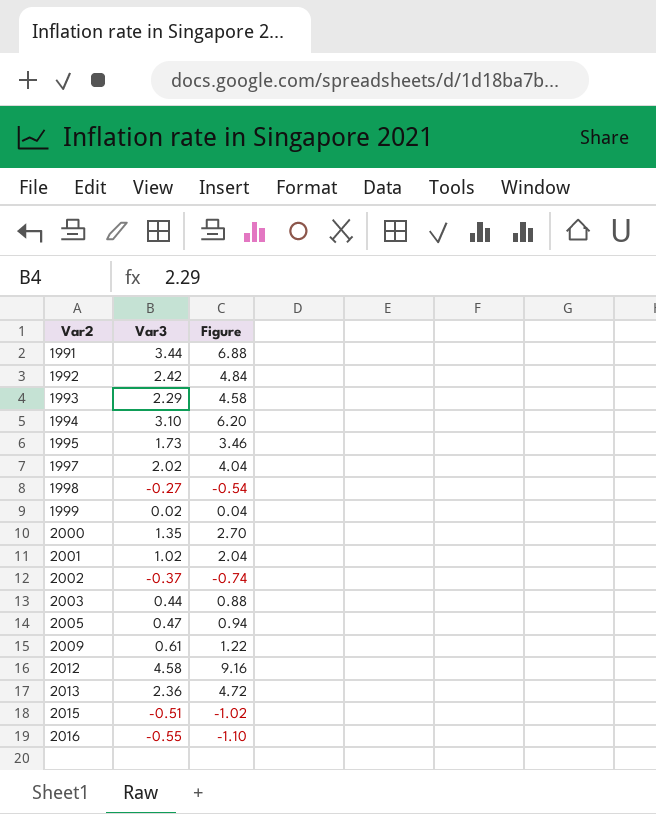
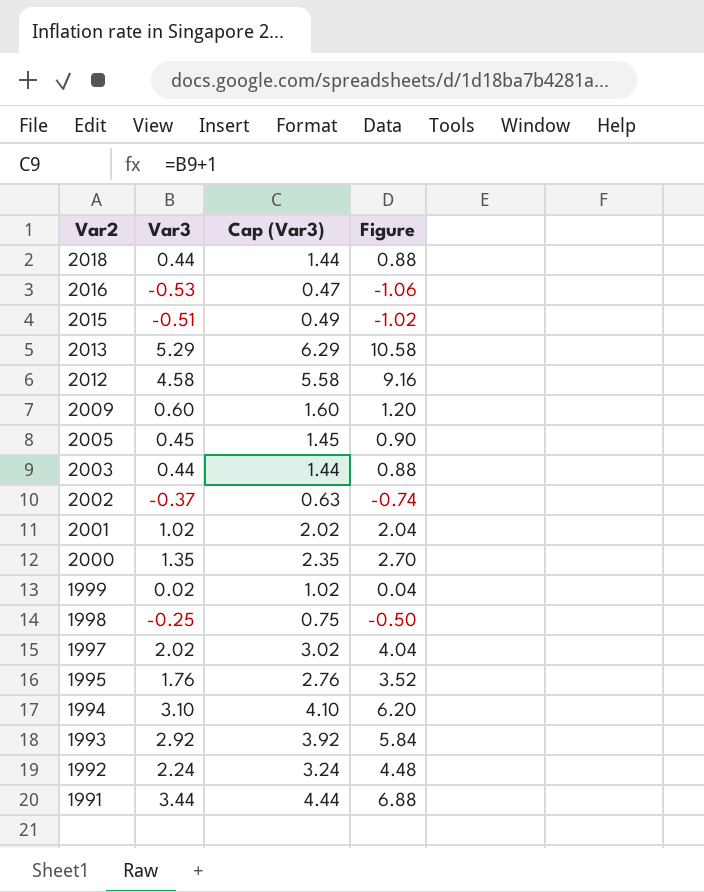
row order: Var2 ascending -> Var2 descending
column Cap (Var3) | formula: none -> [Var3] + 1
row 2018: none -> 0.44 | 1.44 | 0.88
2016 | Var3: -0.55 -> -0.53
2016 | Figure: -1.10 -> -1.06
2013 | Var3: 2.36 -> 5.29
2013 | Figure: 4.72 -> 10.58
2009 | Var3: 0.61 -> 0.60
2009 | Figure: 1.22 -> 1.20
2005 | Var3: 0.47 -> 0.45
2005 | Figure: 0.94 -> 0.90
1998 | Var3: -0.27 -> -0.25
1998 | Figure: -0.54 -> -0.50
1995 | Var3: 1.73 -> 1.76
1995 | Figure: 3.46 -> 3.52
1993 | Var3: 2.29 -> 2.92
1993 | Figure: 4.58 -> 5.84
1992 | Var3: 2.42 -> 2.24
1992 | Figure: 4.84 -> 4.48

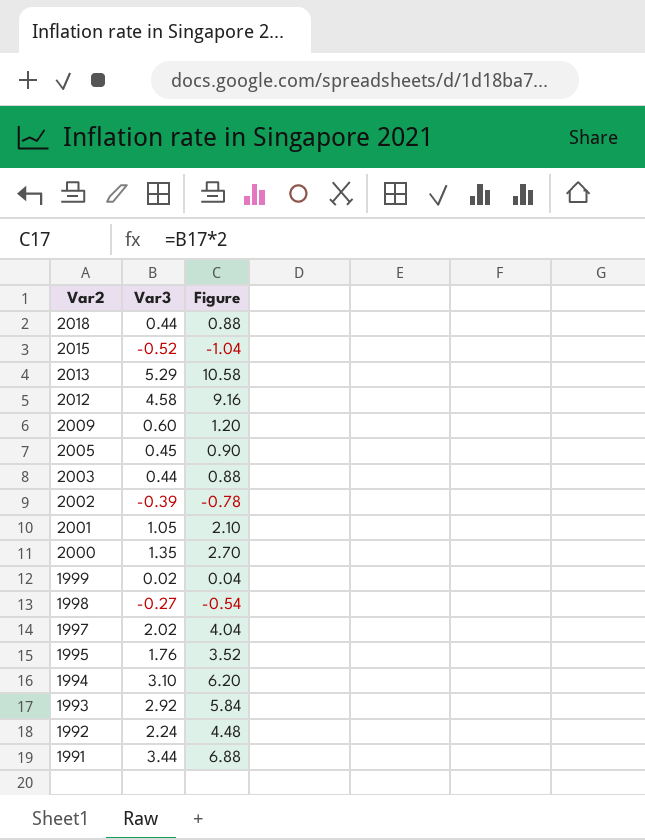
column Cap (Var3) | formula: [Var3] + 1 -> none
row 2016: -0.53 | 0.47 | -1.06 -> none
2015 | Var3: -0.51 -> -0.52
2015 | Figure: -1.02 -> -1.04
2002 | Var3: -0.37 -> -0.39
2002 | Figure: -0.74 -> -0.78
2001 | Var3: 1.02 -> 1.05
2001 | Figure: 2.04 -> 2.10
1998 | Var3: -0.25 -> -0.27
1998 | Figure: -0.50 -> -0.54

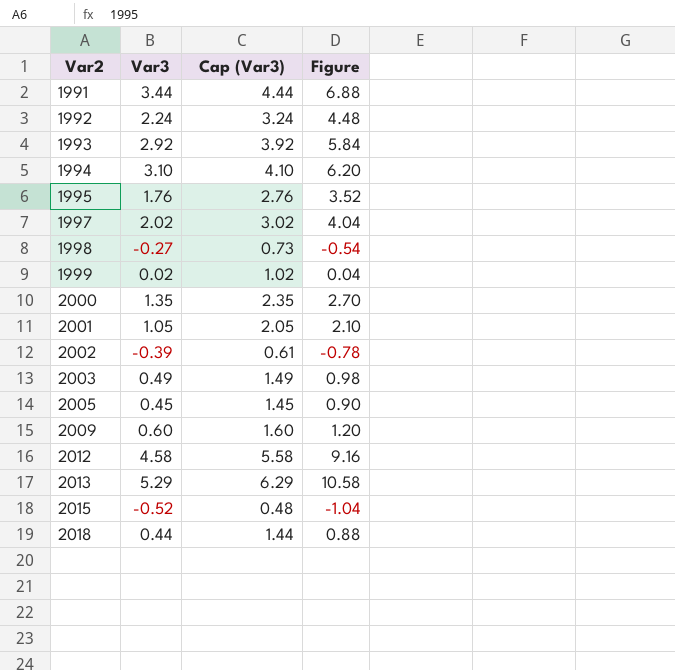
row order: Var2 descending -> Var2 ascending
column Cap (Var3) | formula: none -> [Var3] + 1
2003 | Var3: 0.44 -> 0.49
2003 | Figure: 0.88 -> 0.98

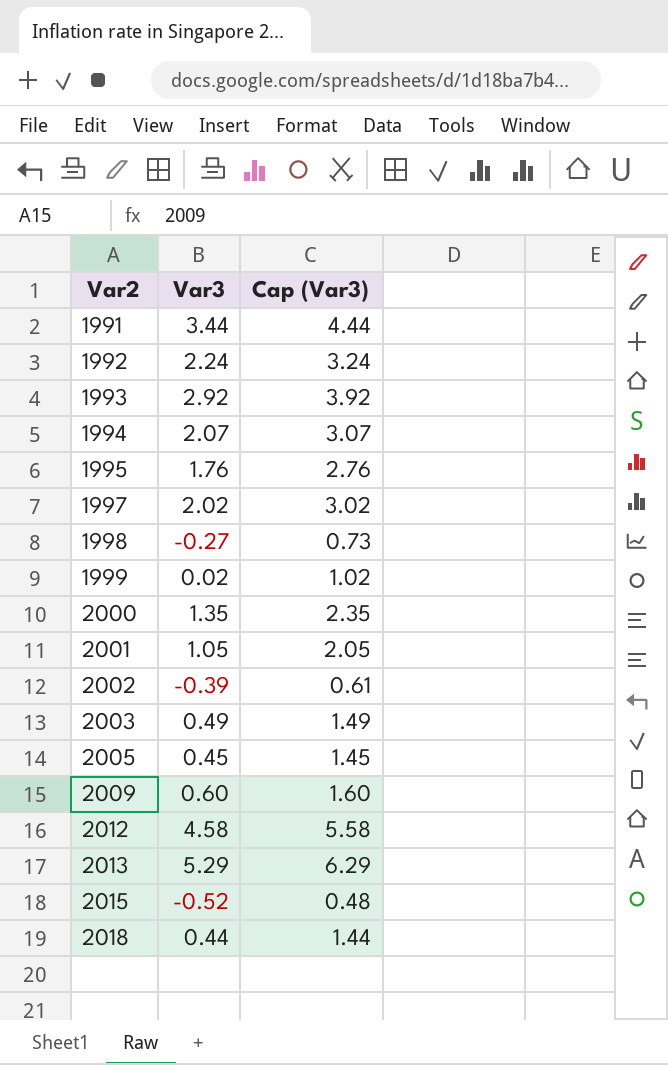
column Figure | formula: [Var3] * 2 -> none
1994 | Var3: 3.10 -> 2.07
1994 | Cap (Var3): 4.10 -> 3.07

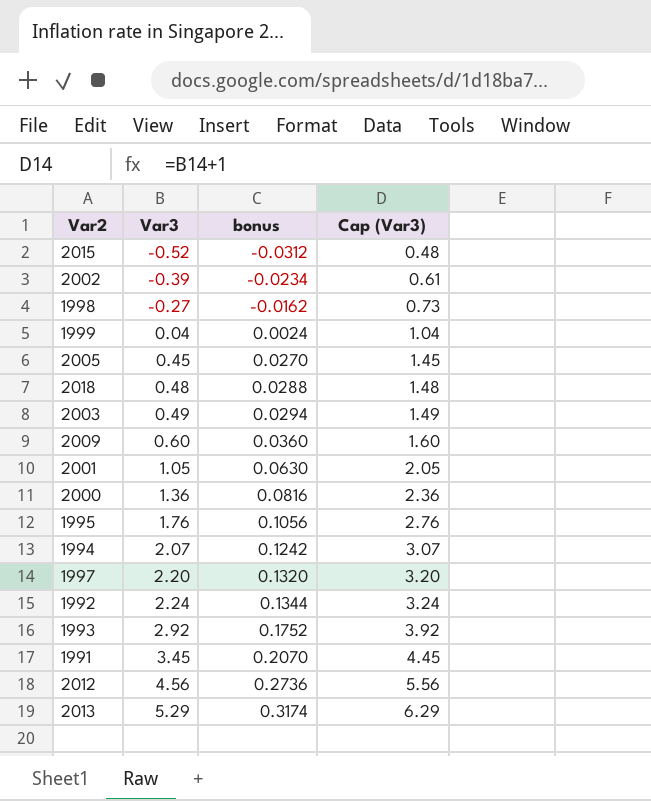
row order: Var2 ascending -> Var3 ascending
column bonus | formula: none -> [Var3] * 0.06
1999 | Var3: 0.02 -> 0.04
1999 | Cap (Var3): 1.02 -> 1.04
2018 | Var3: 0.44 -> 0.48
2018 | Cap (Var3): 1.44 -> 1.48
2000 | Var3: 1.35 -> 1.36
2000 | Cap (Var3): 2.35 -> 2.36
1997 | Var3: 2.02 -> 2.20
1997 | Cap (Var3): 3.02 -> 3.20
1991 | Var3: 3.44 -> 3.45
1991 | Cap (Var3): 4.44 -> 4.45
2012 | Var3: 4.58 -> 4.56
2012 | Cap (Var3): 5.58 -> 5.56

